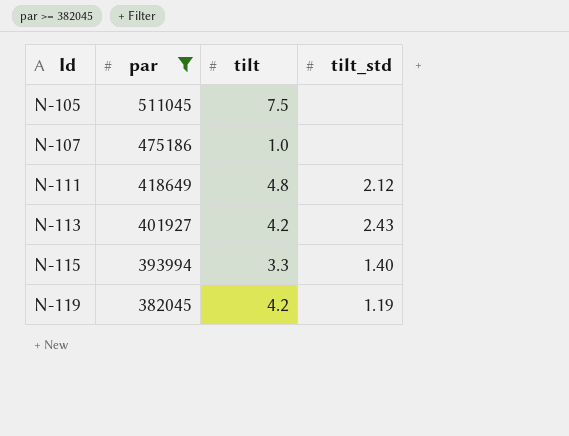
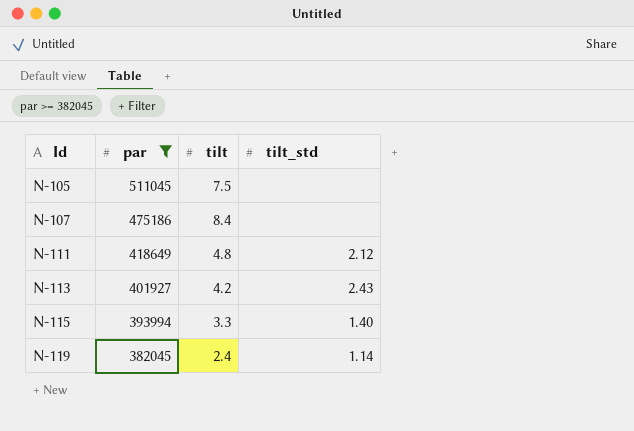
N-107 | tilt: 1.0 -> 8.4
N-119 | tilt: 4.2 -> 2.4
N-119 | tilt_std: 1.19 -> 1.14

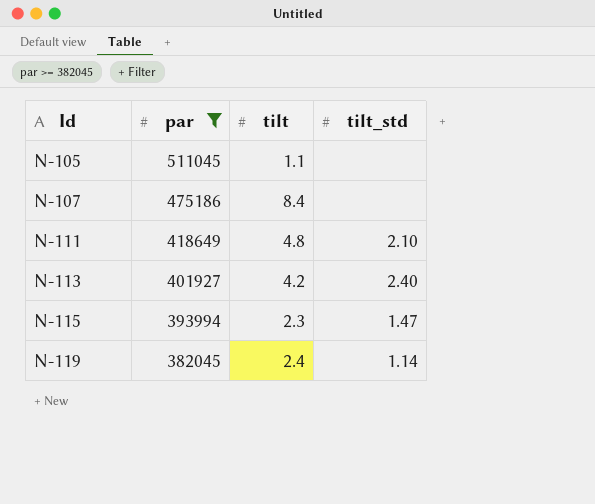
N-105 | tilt: 7.5 -> 1.1
N-111 | tilt_std: 2.12 -> 2.10
N-113 | tilt_std: 2.43 -> 2.40
N-115 | tilt: 3.3 -> 2.3
N-115 | tilt_std: 1.40 -> 1.47

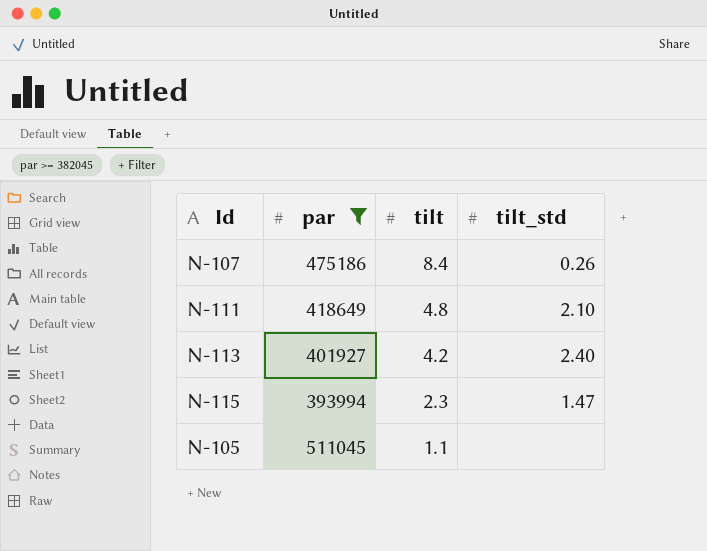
row order: Id ascending -> tilt descending
row N-119: 382045 | 2.4 | 1.14 -> none
N-107 | tilt_std: none -> 0.26

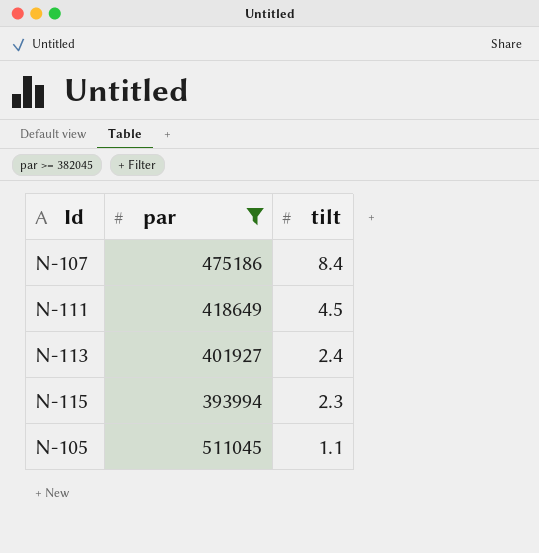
column tilt_std | position: 4 -> none
N-111 | tilt: 4.8 -> 4.5
N-113 | tilt: 4.2 -> 2.4

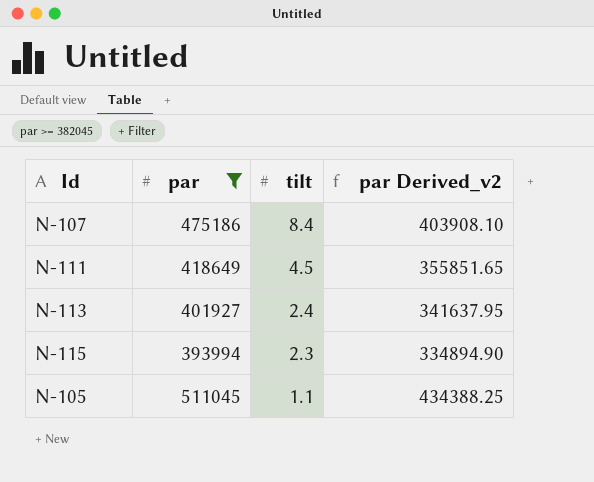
column par Derived_v2 | formula: none -> [par] * 0.85

